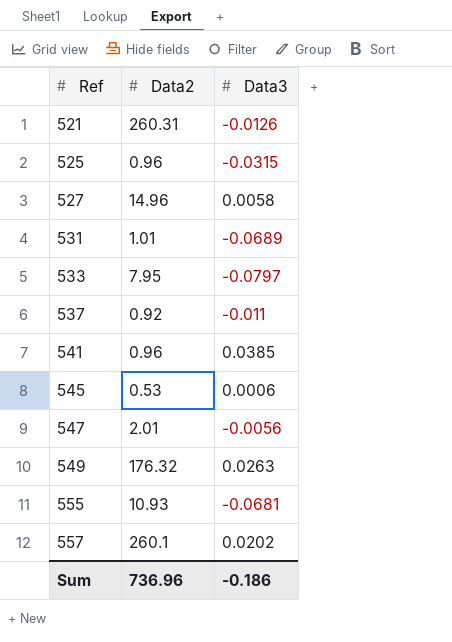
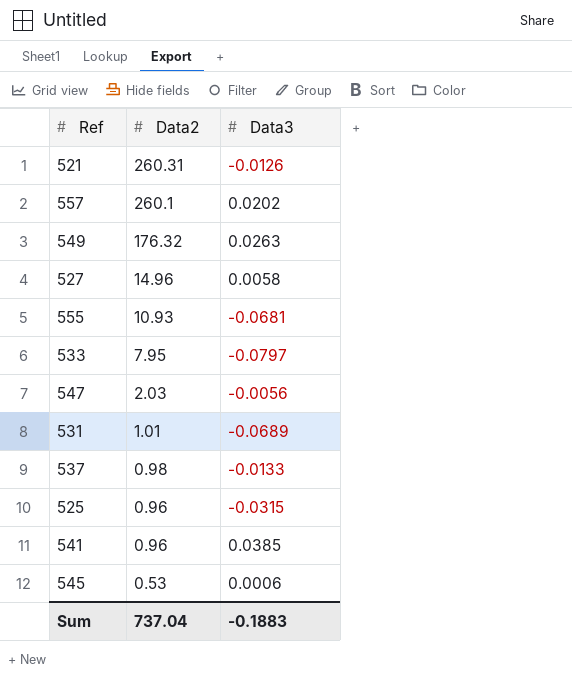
row order: Ref ascending -> Data2 descending
547 | Data2: 2.01 -> 2.03
537 | Data2: 0.92 -> 0.98
537 | Data3: -0.011 -> -0.0133
Sum | Data2: 736.96 -> 737.04
Sum | Data3: -0.186 -> -0.1883

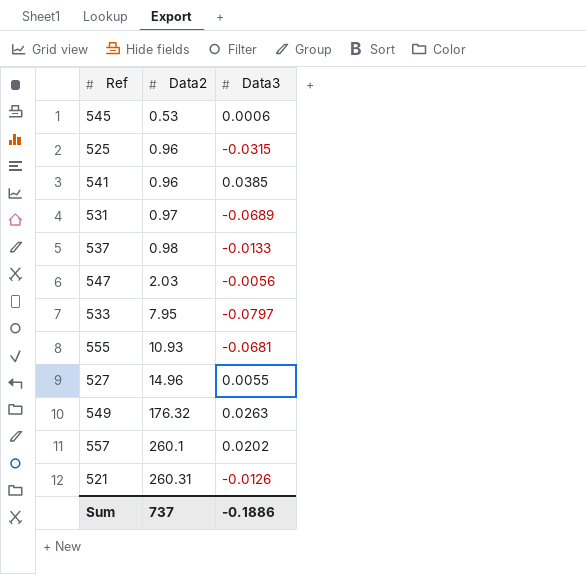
row order: Data2 descending -> Data2 ascending
531 | Data2: 1.01 -> 0.97
527 | Data3: 0.0058 -> 0.0055
Sum | Data2: 737.04 -> 737
Sum | Data3: -0.1883 -> -0.1886

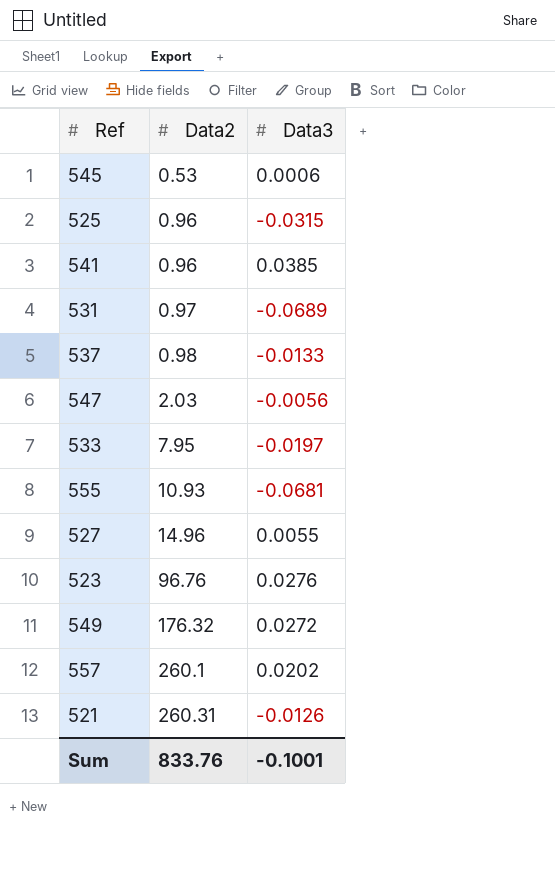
533 | Data3: -0.0797 -> -0.0197
row 523: none -> 96.76 | 0.0276
549 | Data3: 0.0263 -> 0.0272
Sum | Data2: 737 -> 833.76
Sum | Data3: -0.1886 -> -0.1001

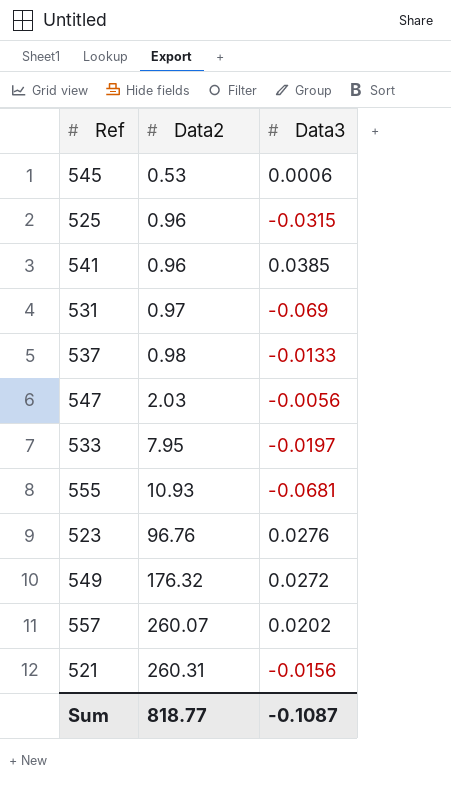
row 527: 14.96 | 0.0055 -> none
531 | Data3: -0.0689 -> -0.069
557 | Data2: 260.1 -> 260.07
521 | Data3: -0.0126 -> -0.0156
Sum | Data2: 833.76 -> 818.77
Sum | Data3: -0.1001 -> -0.1087

